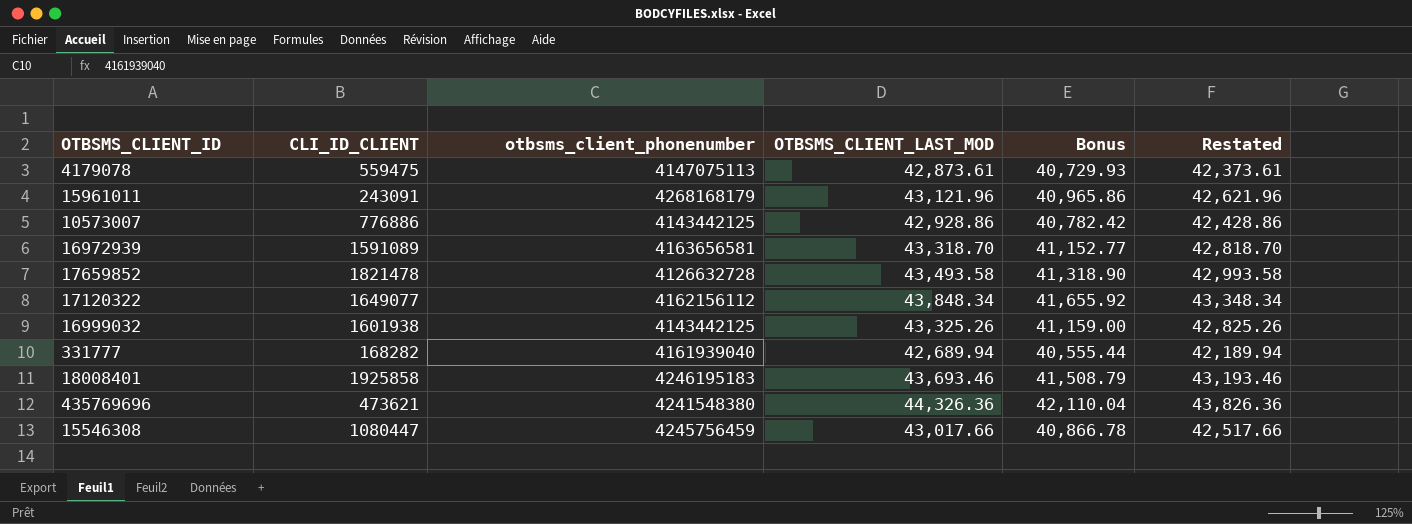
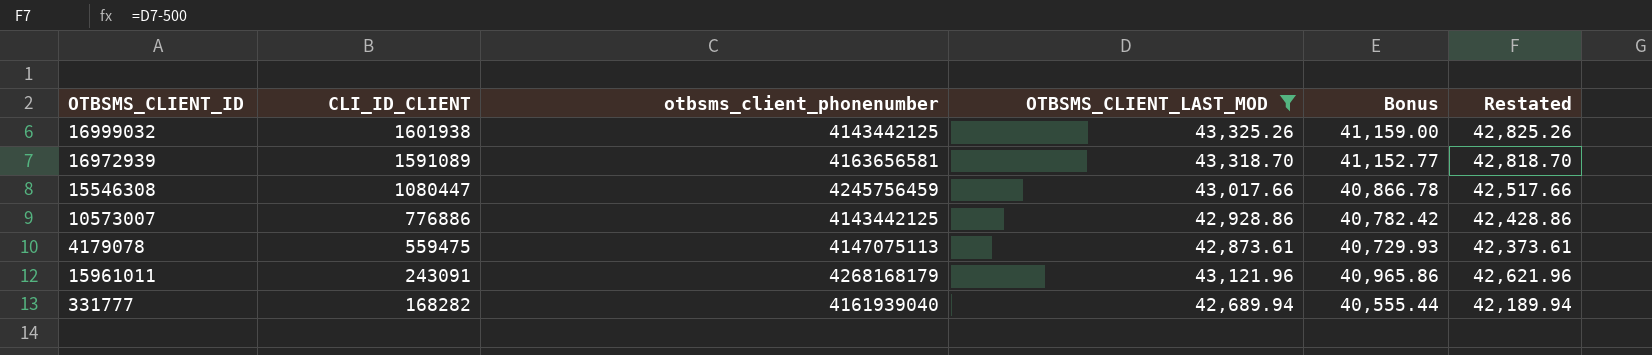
filter: none -> OTBSMS_CLIENT_LAST_MOD <= 43,325.26
row order: none -> CLI_ID_CLIENT descending

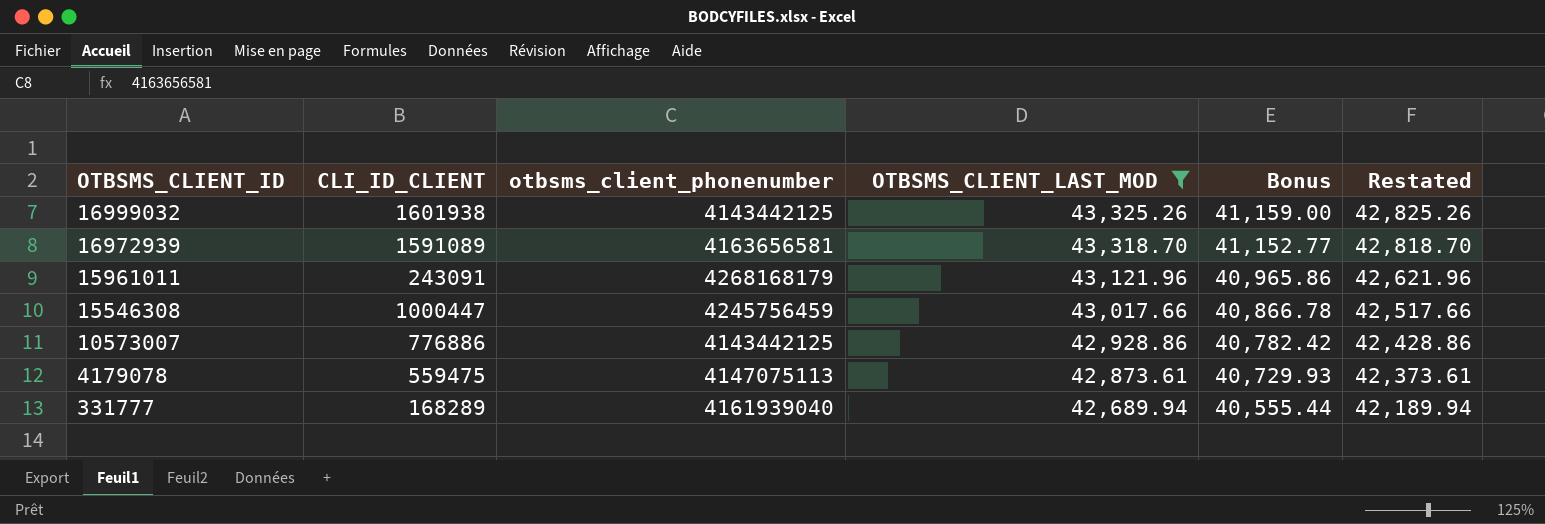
row order: CLI_ID_CLIENT descending -> OTBSMS_CLIENT_ID descending
15546308 | CLI_ID_CLIENT: 1080447 -> 1000447
331777 | CLI_ID_CLIENT: 168282 -> 168289

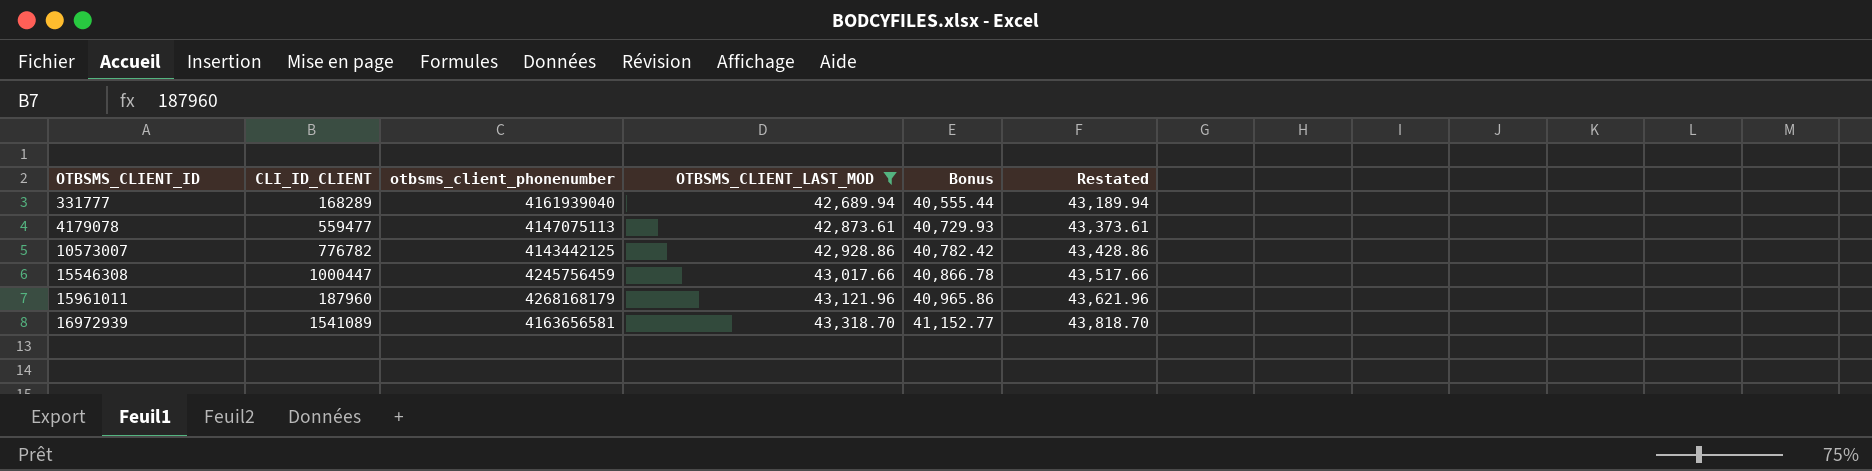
row order: OTBSMS_CLIENT_ID descending -> OTBSMS_CLIENT_ID ascending
column Restated | formula: [OTBSMS_CLIENT_LAST_MOD] - 500 -> [OTBSMS_CLIENT_LAST_MOD] + 500
row 16999032: 1601938 | 4143442125 | 43,325.26 | 41,159.00 | 42,825.26 -> none
4179078 | CLI_ID_CLIENT: 559475 -> 559477
10573007 | CLI_ID_CLIENT: 776886 -> 776782
15961011 | CLI_ID_CLIENT: 243091 -> 187960
16972939 | CLI_ID_CLIENT: 1591089 -> 1541089

